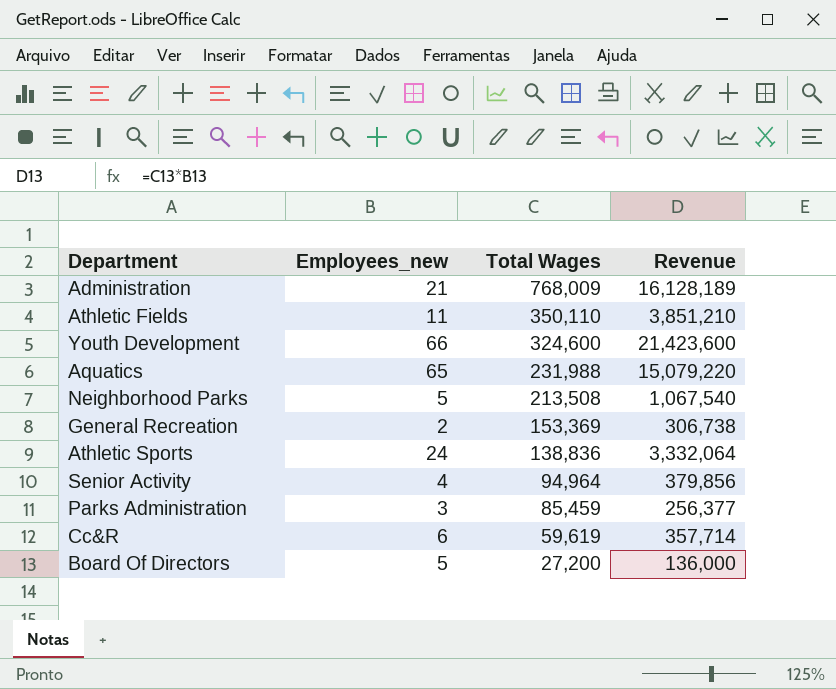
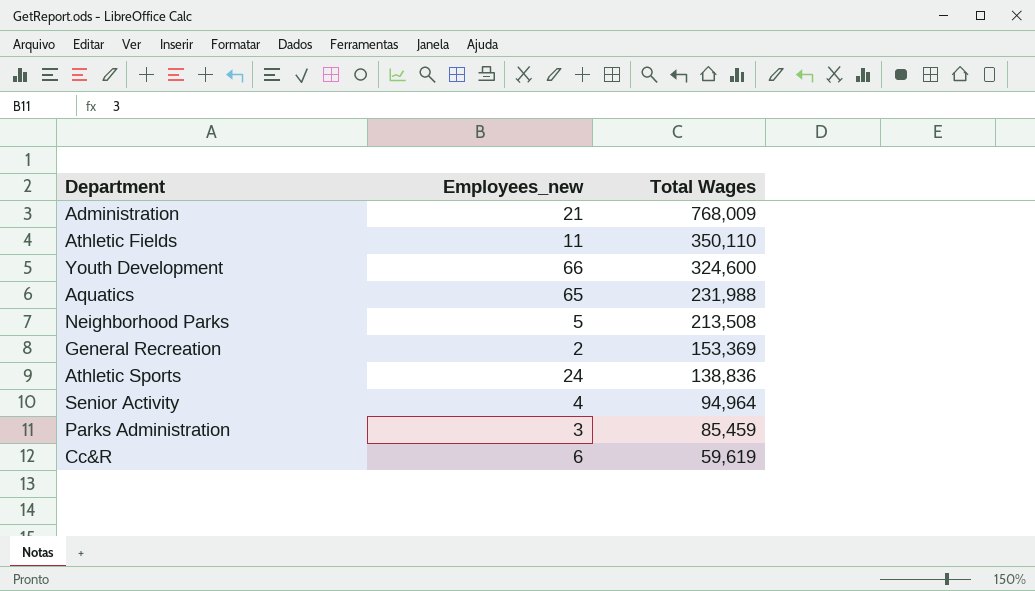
column Revenue | formula: [Employees_new] * [Total Wages] -> none
row Board Of Directors: 5 | 27,200 | 136,000 -> none

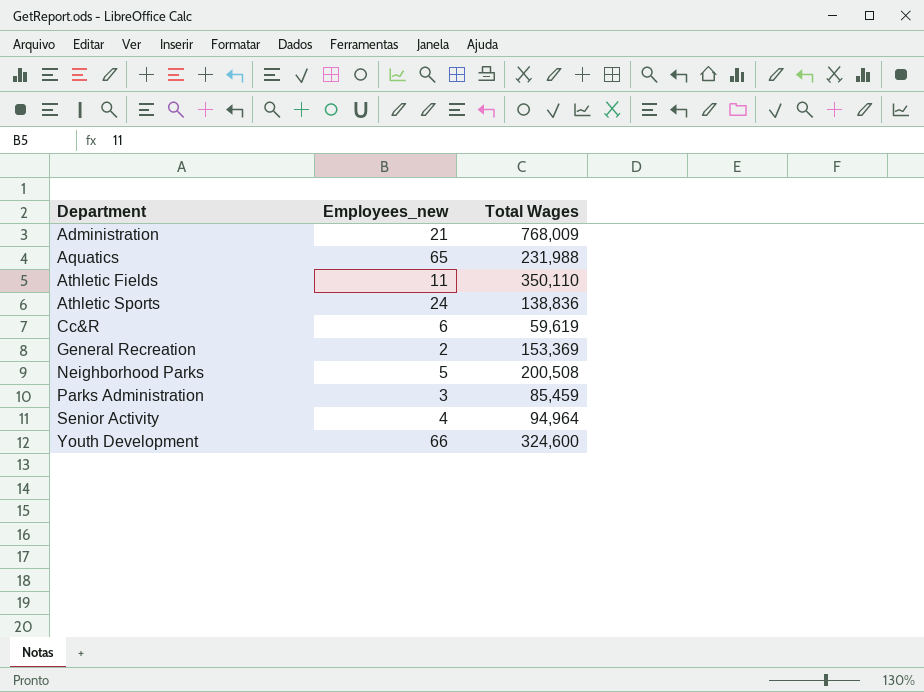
row order: Total Wages descending -> Department ascending
Neighborhood Parks | Total Wages: 213,508 -> 200,508

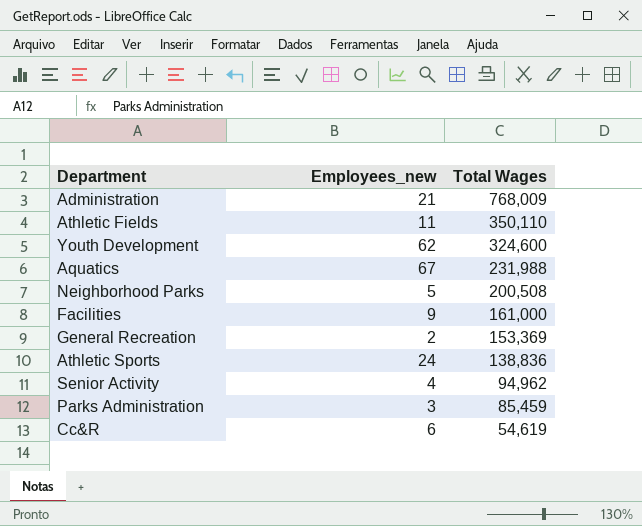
row order: Department ascending -> Total Wages descending
Youth Development | Employees_new: 66 -> 62
Aquatics | Employees_new: 65 -> 67
row Facilities: none -> 9 | 161,000
Senior Activity | Total Wages: 94,964 -> 94,962
Cc&R | Total Wages: 59,619 -> 54,619

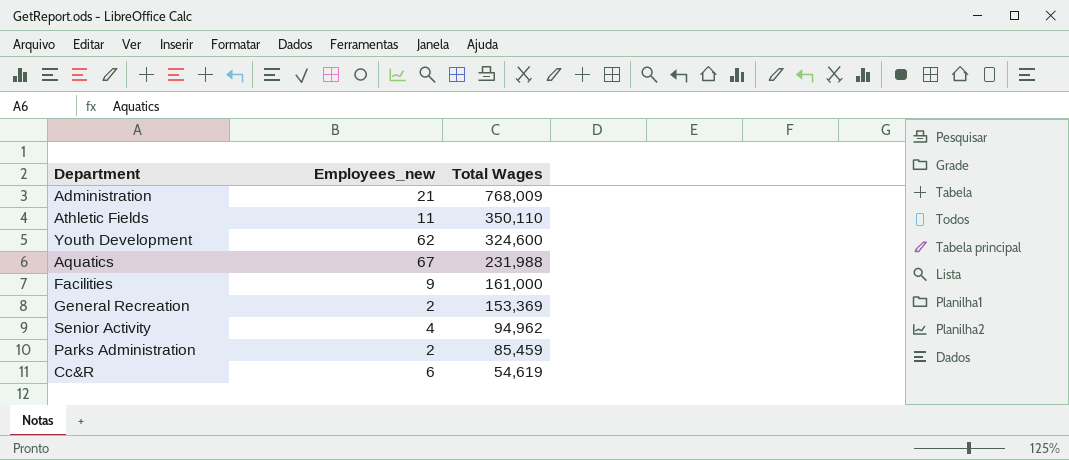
row Neighborhood Parks: 5 | 200,508 -> none
row Athletic Sports: 24 | 138,836 -> none
Parks Administration | Employees_new: 3 -> 2

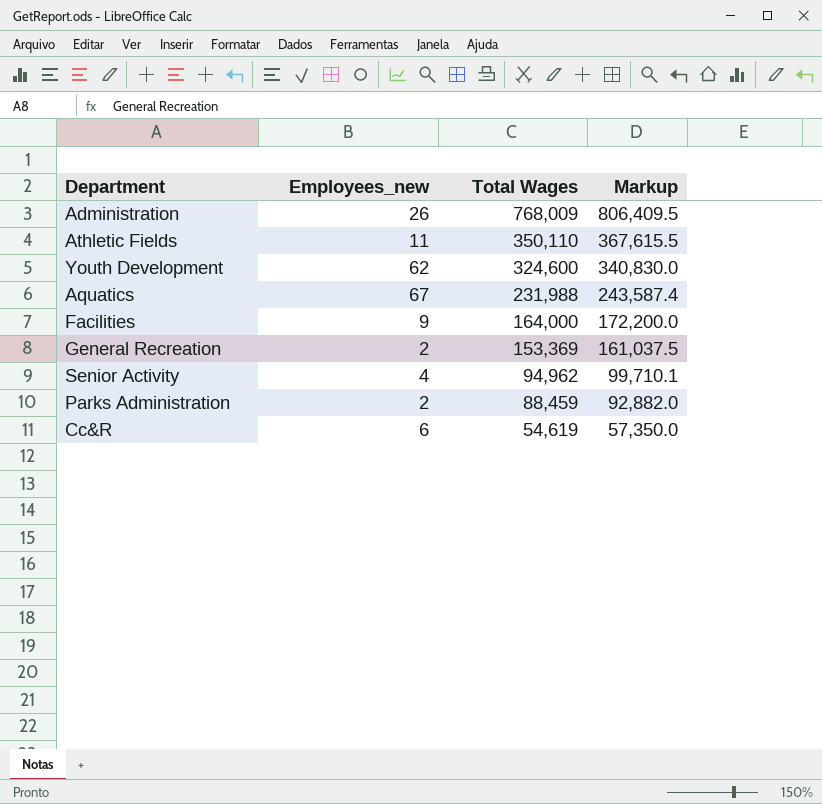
column Markup | formula: none -> [Total Wages] * 1.05
Administration | Employees_new: 21 -> 26
Facilities | Total Wages: 161,000 -> 164,000
Parks Administration | Total Wages: 85,459 -> 88,459

